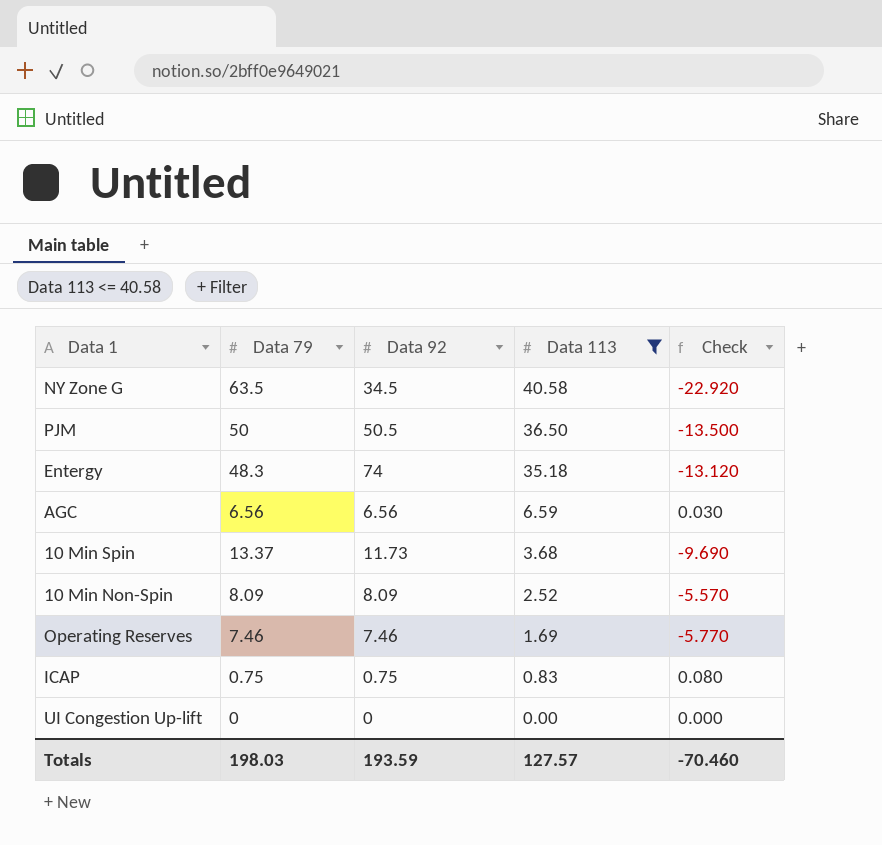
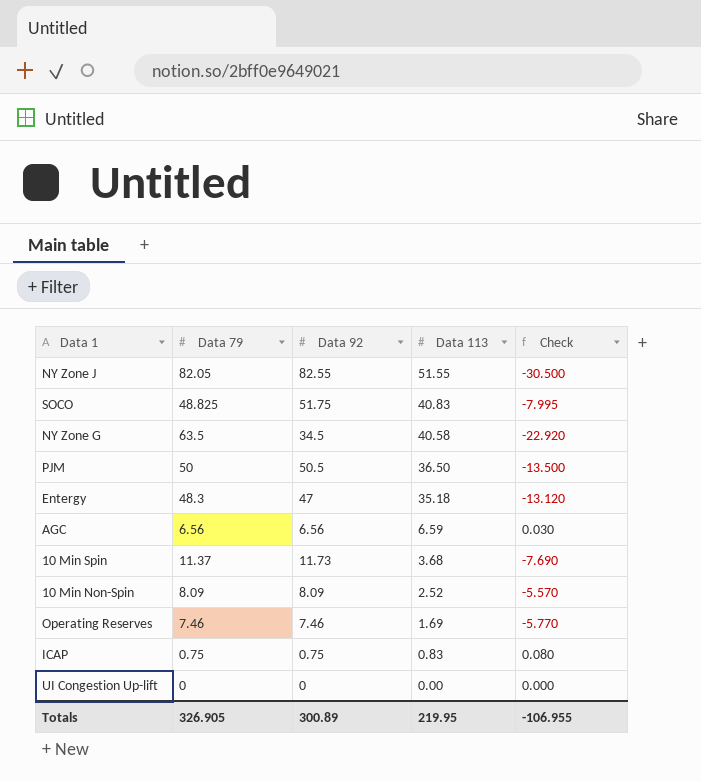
filter: Data 113 <= 40.58 -> none
Entergy | Data 92: 74 -> 47
10 Min Spin | Data 79: 13.37 -> 11.37
10 Min Spin | Check: -9.690 -> -7.690
Totals | Data 79: 198.03 -> 326.905
Totals | Data 92: 193.59 -> 300.89
Totals | Data 113: 127.57 -> 219.95
Totals | Check: -70.460 -> -106.955

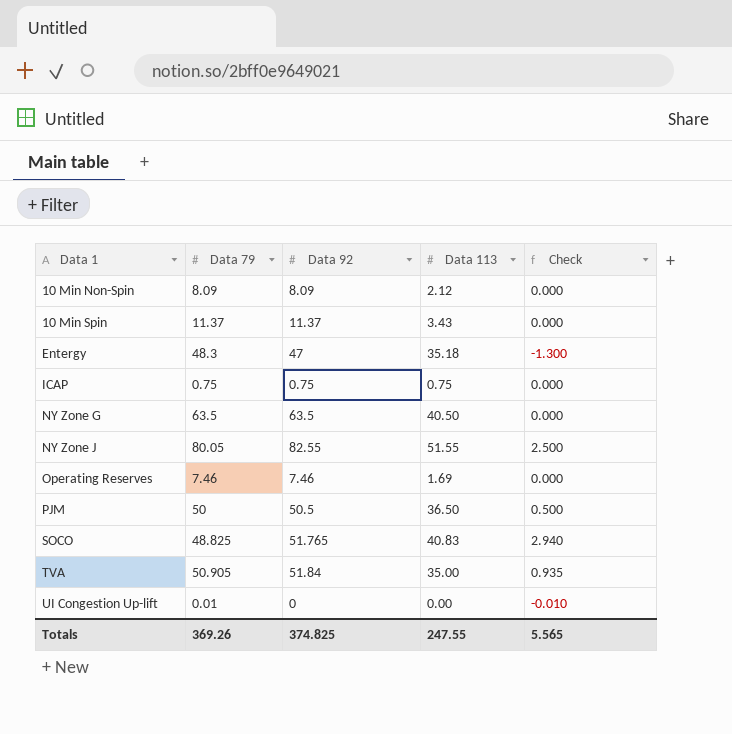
row order: Data 113 descending -> Data 1 ascending
column Check | formula: [Data 113] - [Data 79] -> [Data 92] - [Data 79]
row AGC: 6.56 | 6.56 | 6.59 | 0.030 -> none
10 Min Non-Spin | Data 113: 2.52 -> 2.12
10 Min Spin | Data 92: 11.73 -> 11.37
10 Min Spin | Data 113: 3.68 -> 3.43
ICAP | Data 113: 0.83 -> 0.75
NY Zone G | Data 92: 34.5 -> 63.5
NY Zone G | Data 113: 40.58 -> 40.50
NY Zone J | Data 79: 82.05 -> 80.05
SOCO | Data 92: 51.75 -> 51.765
row TVA: none -> 50.905 | 51.84 | 35.00 | 0.935
UI Congestion Up-lift | Data 79: 0 -> 0.01
Totals | Data 79: 326.905 -> 369.26
Totals | Data 92: 300.89 -> 374.825
Totals | Data 113: 219.95 -> 247.55
Totals | Check: -106.955 -> 5.565

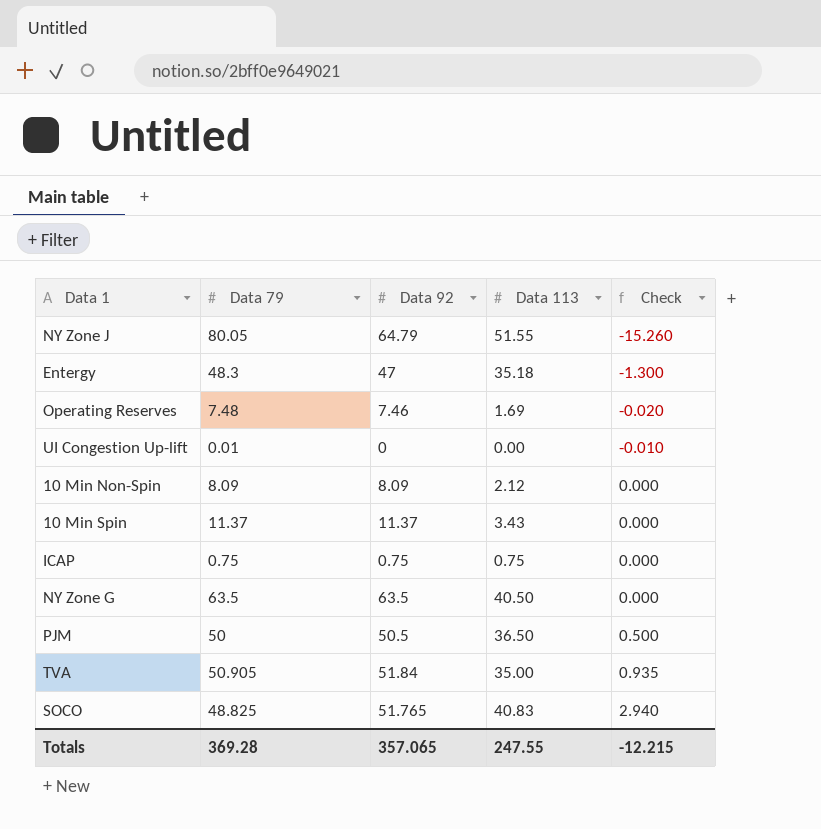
row order: Data 1 ascending -> Check ascending
NY Zone J | Data 92: 82.55 -> 64.79
NY Zone J | Check: 2.500 -> -15.260
Operating Reserves | Data 79: 7.46 -> 7.48
Operating Reserves | Check: 0.000 -> -0.020
Totals | Data 79: 369.26 -> 369.28
Totals | Data 92: 374.825 -> 357.065
Totals | Check: 5.565 -> -12.215

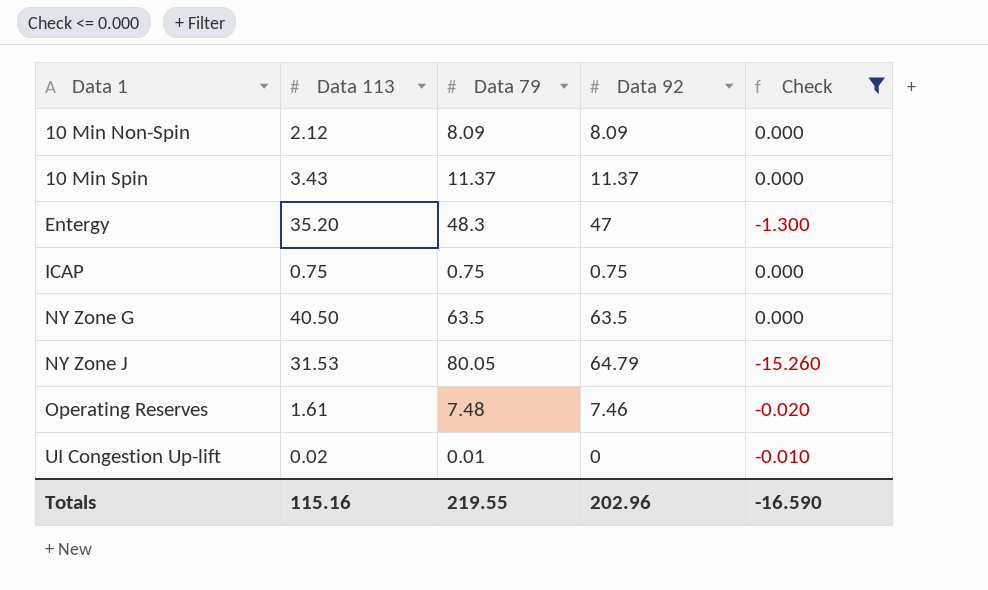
filter: none -> Check <= 0.000
row order: Check ascending -> Data 1 ascending
column Data 113 | position: 4 -> 2
Entergy | Data 113: 35.18 -> 35.20
NY Zone J | Data 113: 51.55 -> 31.53
Operating Reserves | Data 113: 1.69 -> 1.61
UI Congestion Up-lift | Data 113: 0.00 -> 0.02
Totals | Data 113: 247.55 -> 115.16
Totals | Data 79: 369.28 -> 219.55
Totals | Data 92: 357.065 -> 202.96
Totals | Check: -12.215 -> -16.590

